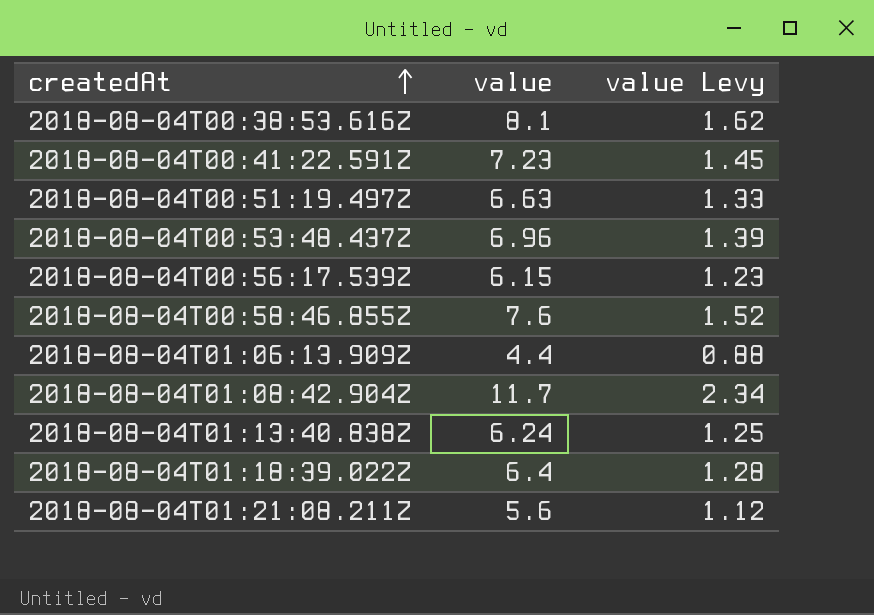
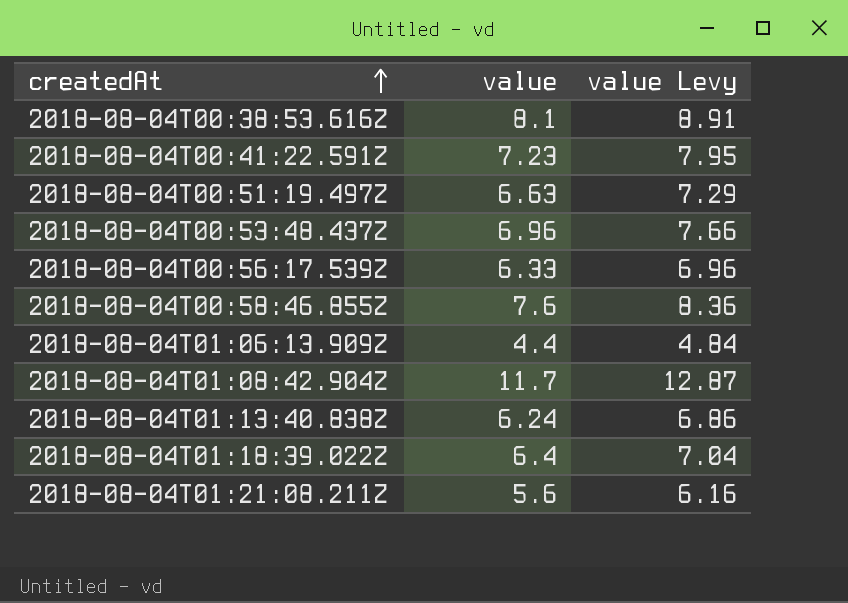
column value Levy | formula: [value] * 0.2 -> [value] * 1.1
2018-08-04T00:56:17.539Z | value: 6.15 -> 6.33

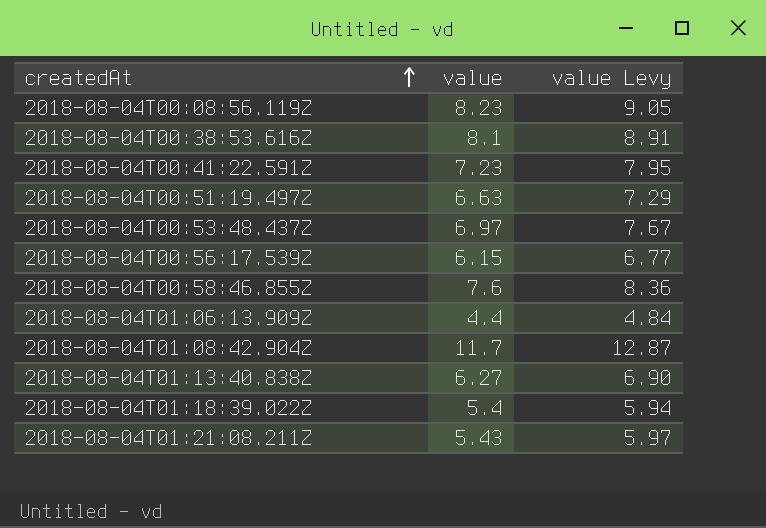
row 2018-08-04T00:08:56.119Z: none -> 8.23 | 9.05
2018-08-04T00:53:48.437Z | value: 6.96 -> 6.97
2018-08-04T00:53:48.437Z | value Levy: 7.66 -> 7.67
2018-08-04T00:56:17.539Z | value: 6.33 -> 6.15
2018-08-04T00:56:17.539Z | value Levy: 6.96 -> 6.77
2018-08-04T01:13:40.838Z | value: 6.24 -> 6.27
2018-08-04T01:13:40.838Z | value Levy: 6.86 -> 6.90
2018-08-04T01:18:39.022Z | value: 6.4 -> 5.4
2018-08-04T01:18:39.022Z | value Levy: 7.04 -> 5.94
2018-08-04T01:21:08.211Z | value: 5.6 -> 5.43
2018-08-04T01:21:08.211Z | value Levy: 6.16 -> 5.97

